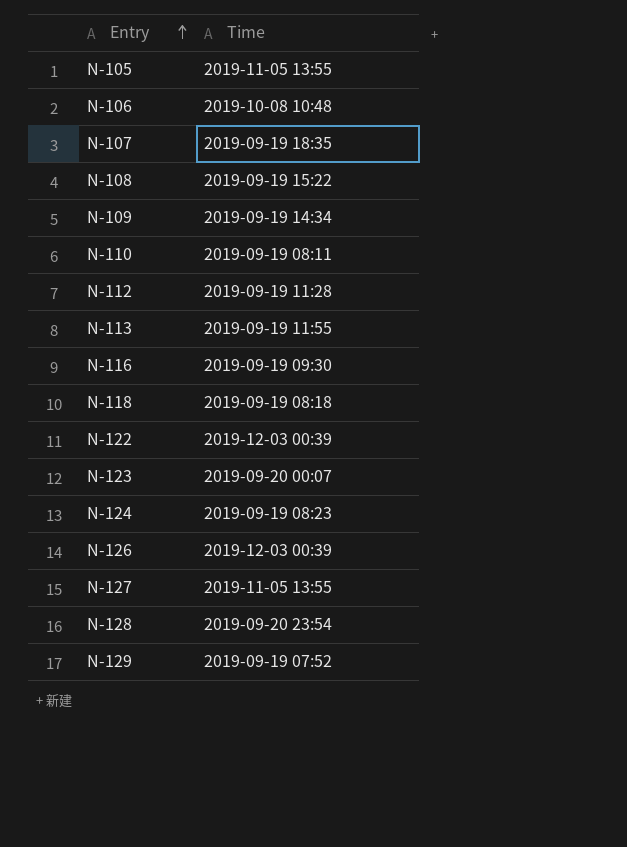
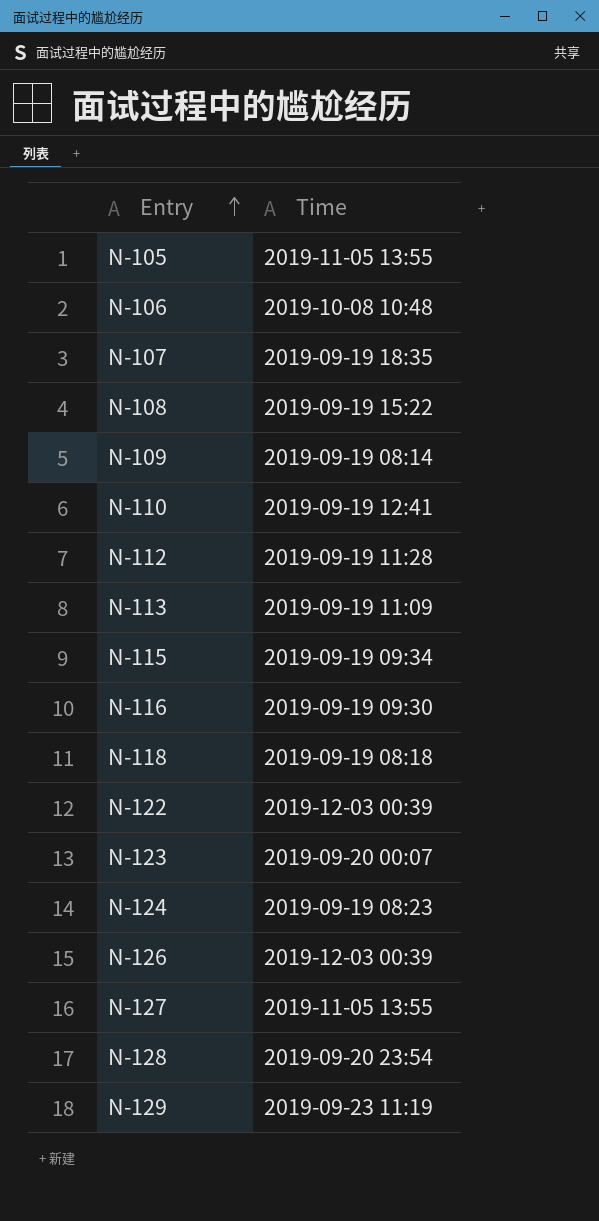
N-109 | Time: 2019-09-19 14:34 -> 2019-09-19 08:14
N-110 | Time: 2019-09-19 08:11 -> 2019-09-19 12:41
N-113 | Time: 2019-09-19 11:55 -> 2019-09-19 11:09
row N-115: none -> 2019-09-19 09:34
N-129 | Time: 2019-09-19 07:52 -> 2019-09-23 11:19

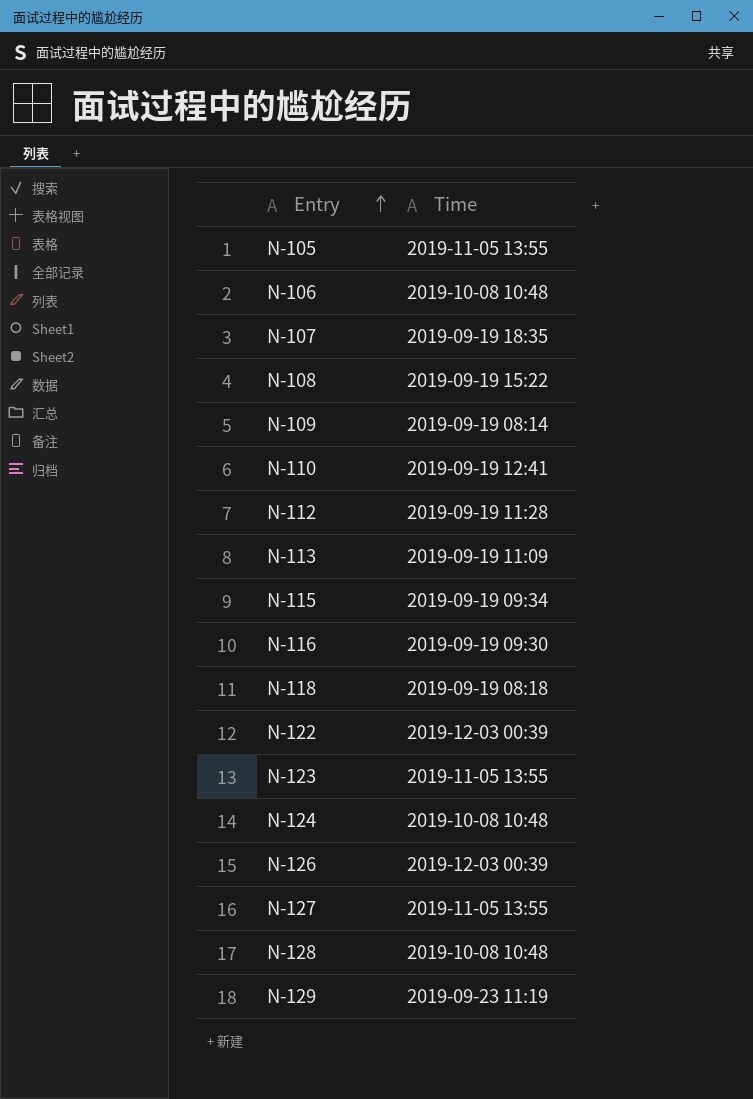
N-123 | Time: 2019-09-20 00:07 -> 2019-11-05 13:55
N-124 | Time: 2019-09-19 08:23 -> 2019-10-08 10:48
N-128 | Time: 2019-09-20 23:54 -> 2019-10-08 10:48

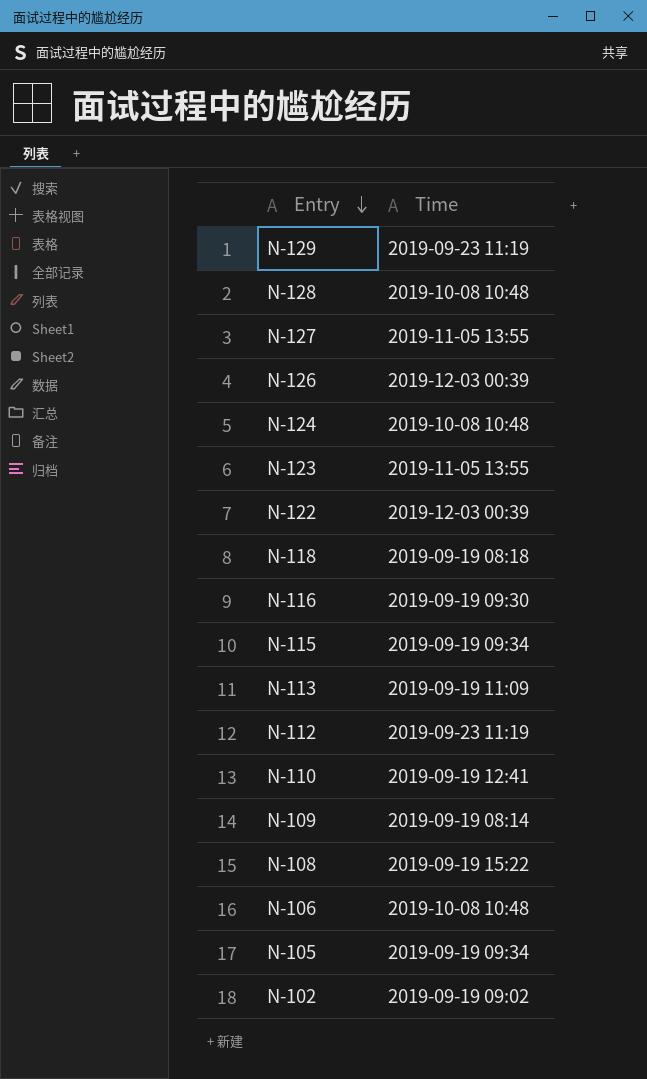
row order: Entry ascending -> Entry descending
row N-107: 2019-09-19 18:35 -> none
N-112 | Time: 2019-09-19 11:28 -> 2019-09-23 11:19
N-105 | Time: 2019-11-05 13:55 -> 2019-09-19 09:34
row N-102: none -> 2019-09-19 09:02

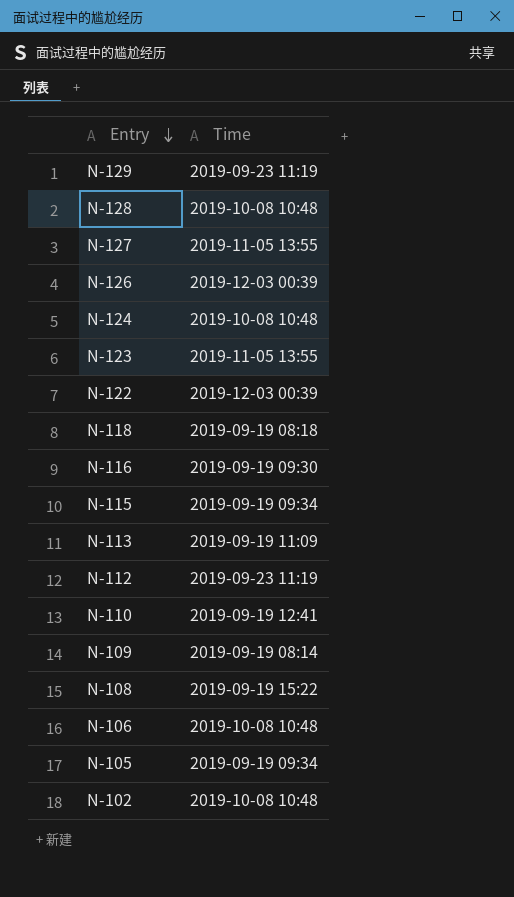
N-102 | Time: 2019-09-19 09:02 -> 2019-10-08 10:48

